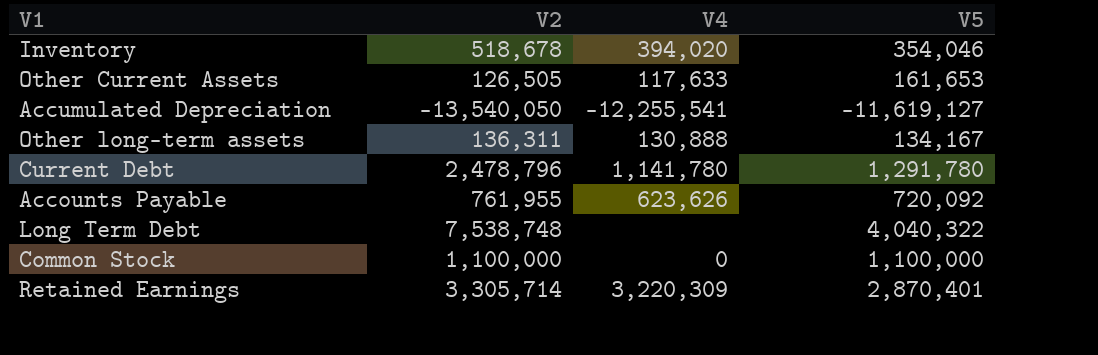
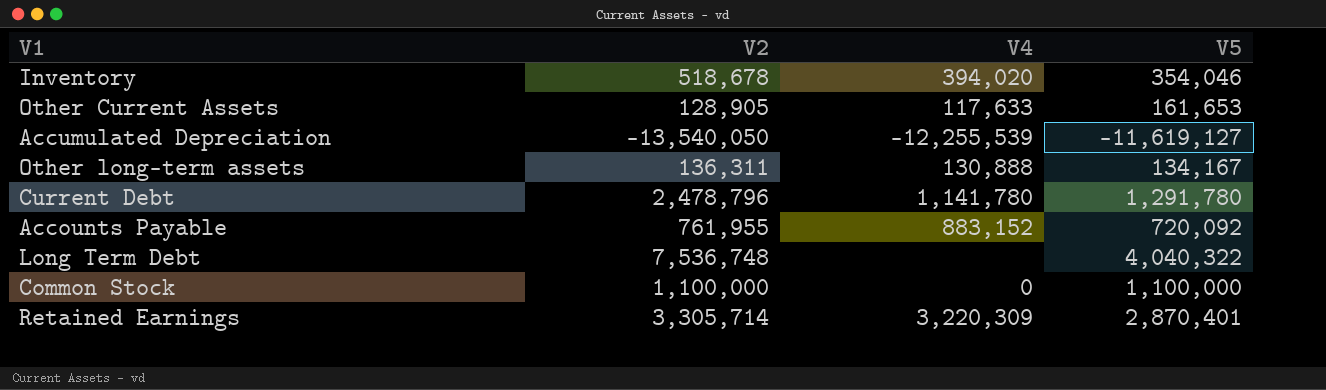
Other Current Assets | V2: 126,505 -> 128,905
Accumulated Depreciation | V4: -12,255,541 -> -12,255,539
Accounts Payable | V4: 623,626 -> 883,152
Long Term Debt | V2: 7,538,748 -> 7,536,748

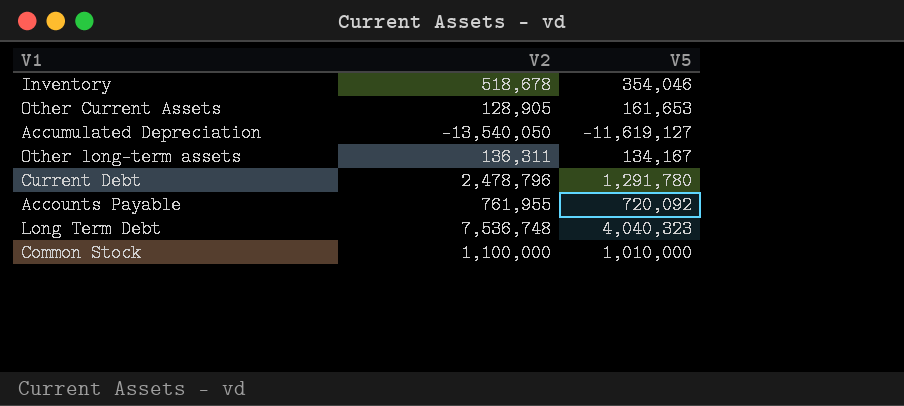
column V4 | position: 3 -> none
row Retained Earnings: 3,305,714 | 3,220,309 | 2,870,401 -> none
Long Term Debt | V5: 4,040,322 -> 4,040,323
Common Stock | V5: 1,100,000 -> 1,010,000

